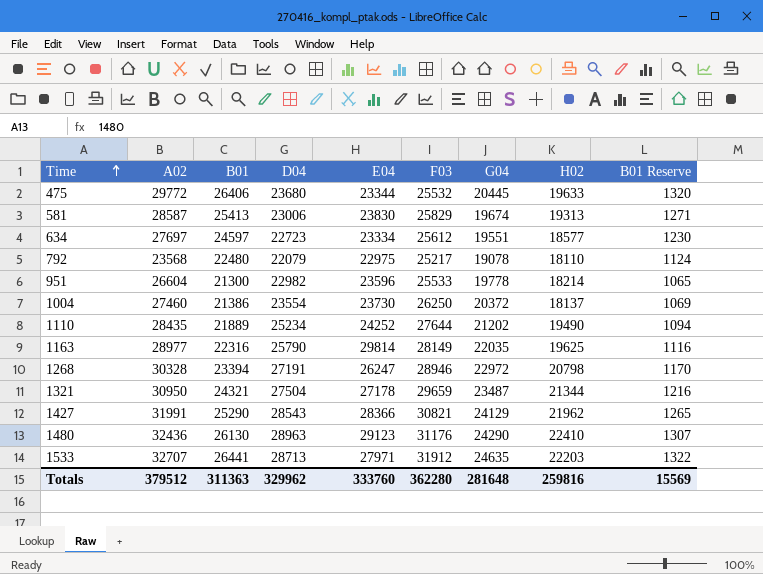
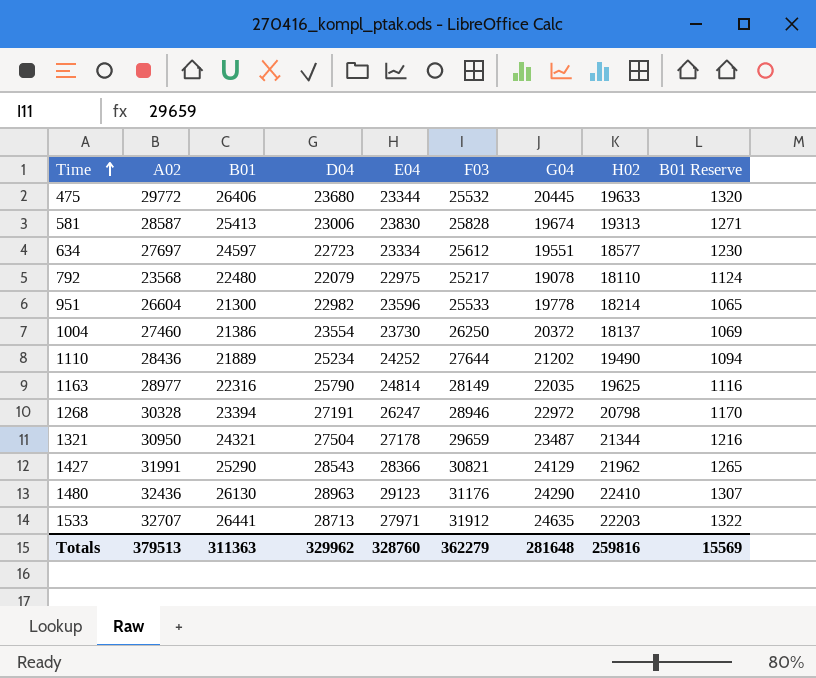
581 | F03: 25829 -> 25828
1110 | A02: 28435 -> 28436
1163 | E04: 29814 -> 24814
Totals | A02: 379512 -> 379513
Totals | E04: 333760 -> 328760
Totals | F03: 362280 -> 362279

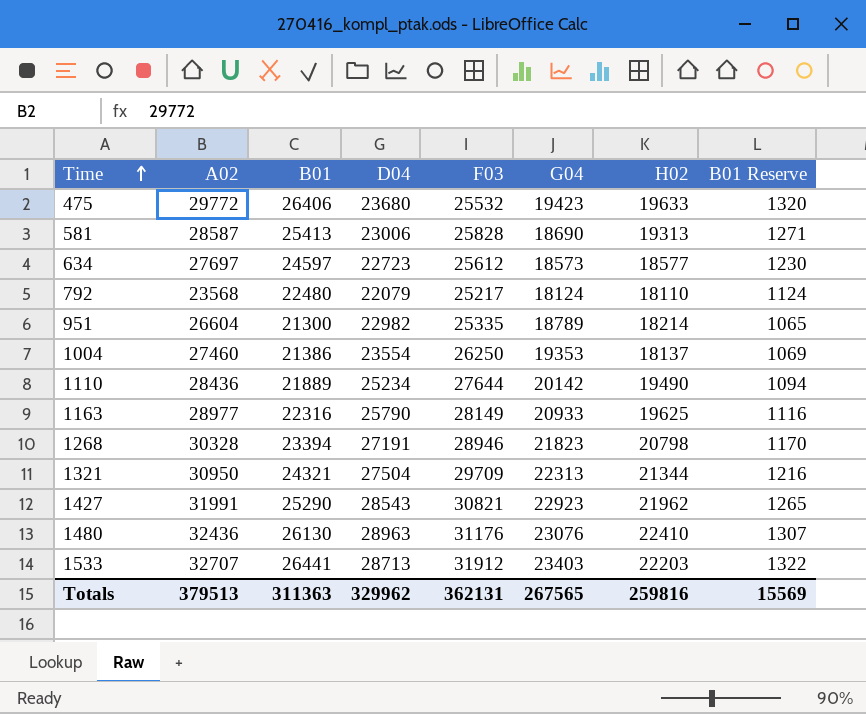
column E04 | position: 5 -> none
475 | G04: 20445 -> 19423
581 | G04: 19674 -> 18690
634 | G04: 19551 -> 18573
792 | G04: 19078 -> 18124
951 | F03: 25533 -> 25335
951 | G04: 19778 -> 18789
1004 | G04: 20372 -> 19353
1110 | G04: 21202 -> 20142
1163 | G04: 22035 -> 20933
1268 | G04: 22972 -> 21823
1321 | F03: 29659 -> 29709
1321 | G04: 23487 -> 22313
1427 | G04: 24129 -> 22923
1480 | G04: 24290 -> 23076
1533 | G04: 24635 -> 23403
Totals | F03: 362279 -> 362131
Totals | G04: 281648 -> 267565

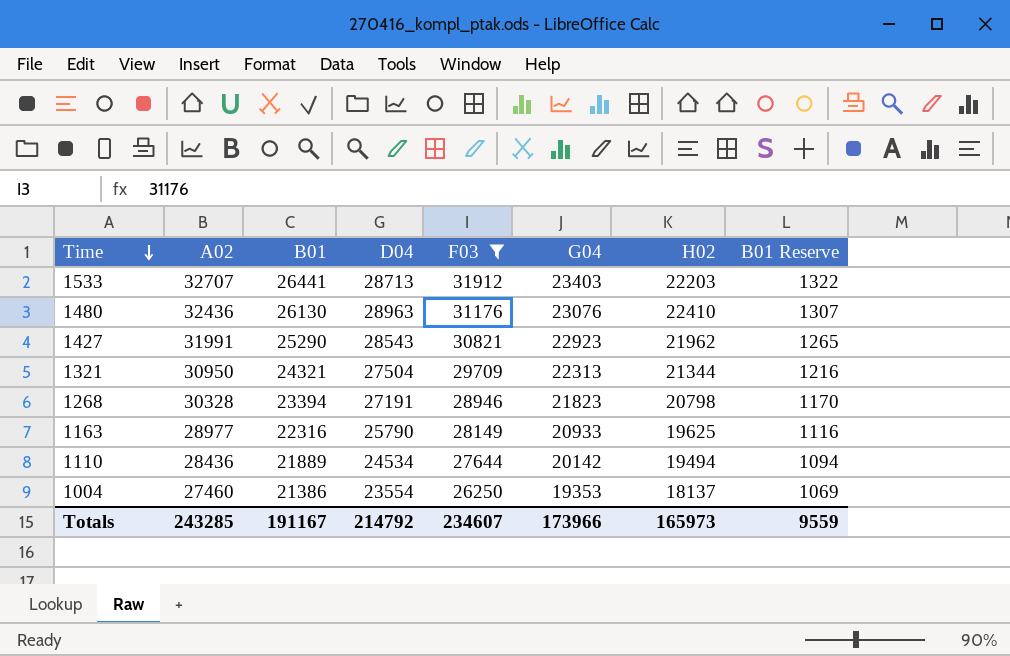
filter: none -> F03 >= 26250
row order: Time ascending -> Time descending
1110 | D04: 25234 -> 24534
1110 | H02: 19490 -> 19494
Totals | A02: 379513 -> 243285
Totals | B01: 311363 -> 191167
Totals | D04: 329962 -> 214792
Totals | F03: 362131 -> 234607
Totals | G04: 267565 -> 173966
Totals | H02: 259816 -> 165973
Totals | B01 Reserve: 15569 -> 9559

